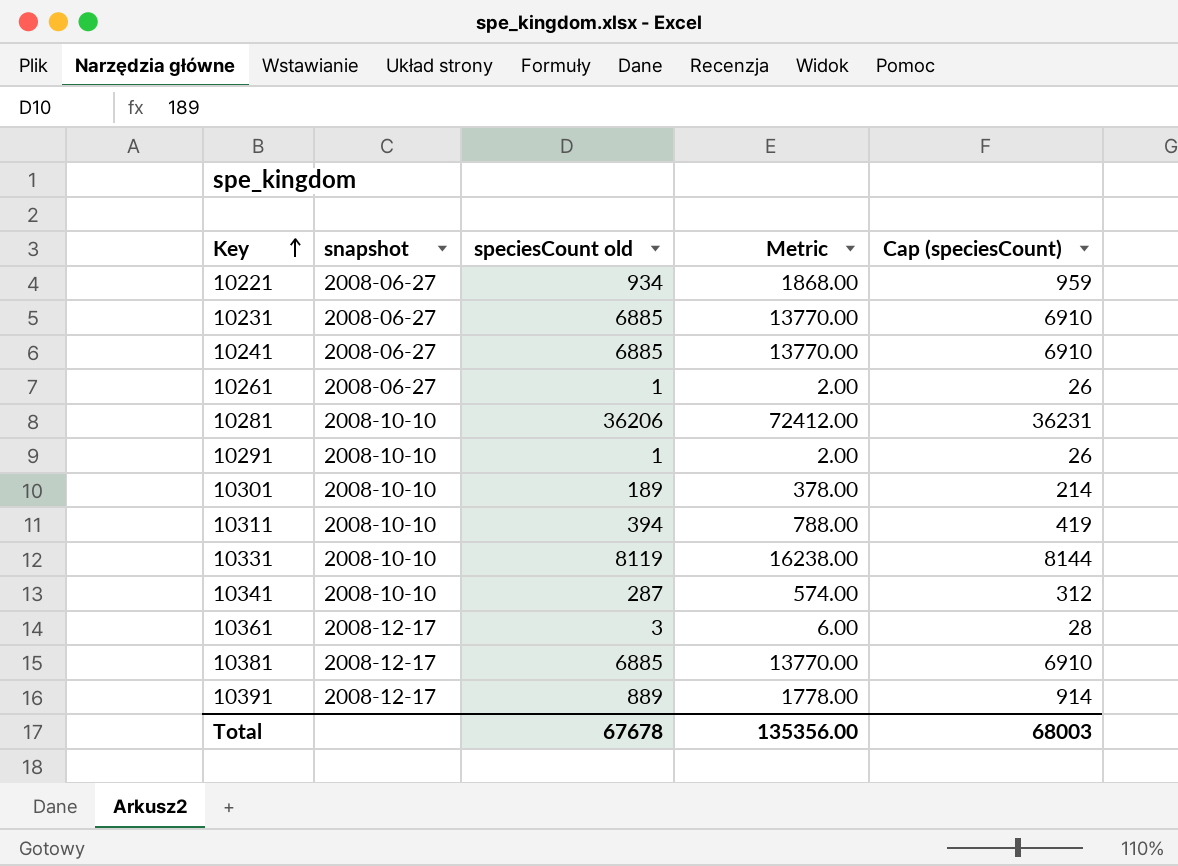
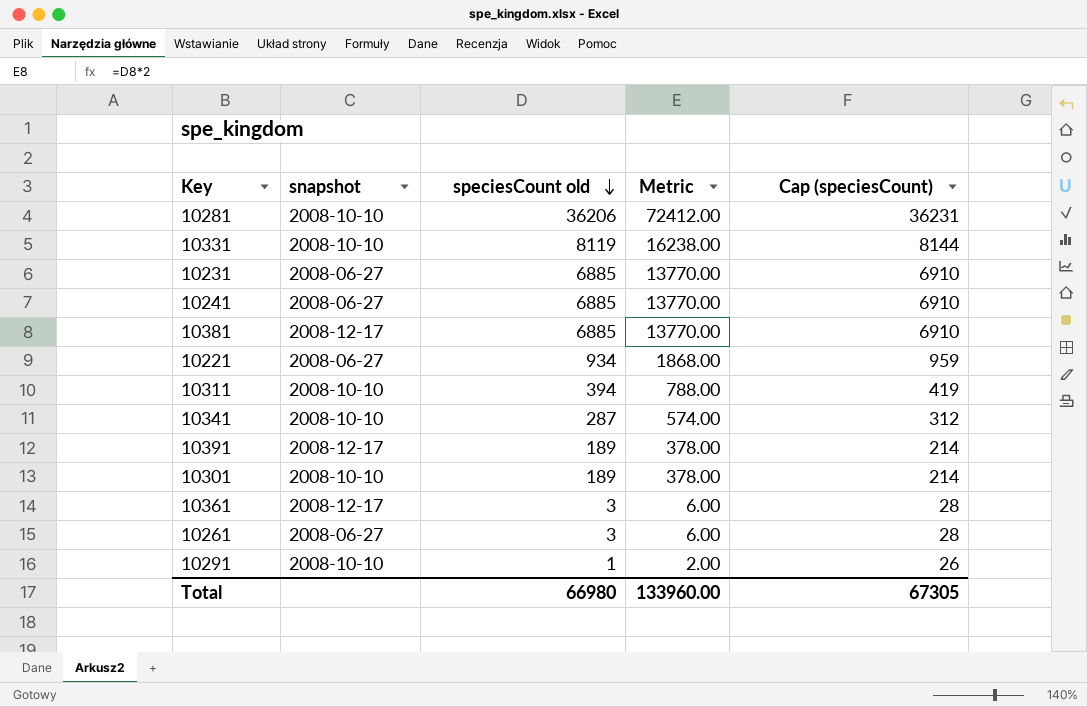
row order: Key ascending -> speciesCount old descending
10391 | speciesCount old: 889 -> 189
10391 | Metric: 1778.00 -> 378.00
10391 | Cap (speciesCount): 914 -> 214
10261 | speciesCount old: 1 -> 3
10261 | Metric: 2.00 -> 6.00
10261 | Cap (speciesCount): 26 -> 28
Total | speciesCount old: 67678 -> 66980
Total | Metric: 135356.00 -> 133960.00
Total | Cap (speciesCount): 68003 -> 67305

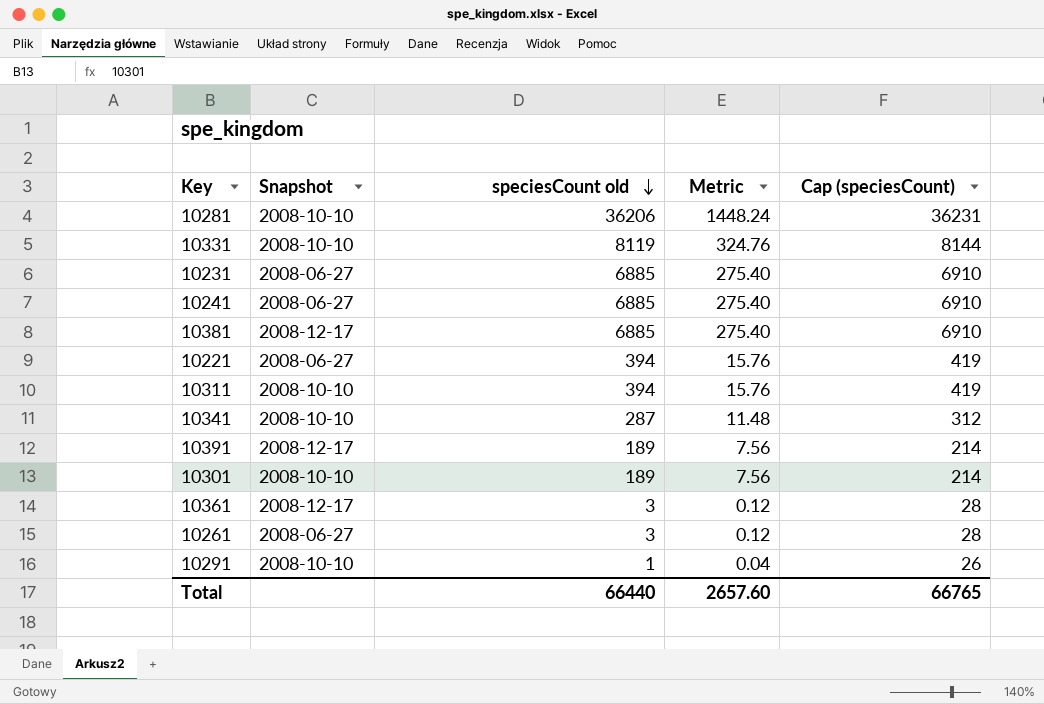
column name: snapshot -> Snapshot
column Metric | formula: [speciesCount old] * 2 -> [speciesCount old] * 0.04
10221 | speciesCount old: 934 -> 394
10221 | Cap (speciesCount): 959 -> 419
Total | speciesCount old: 66980 -> 66440
Total | Metric: 133960.00 -> 2657.60
Total | Cap (speciesCount): 67305 -> 66765

